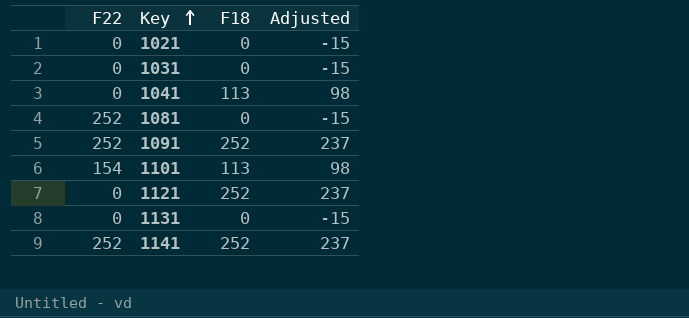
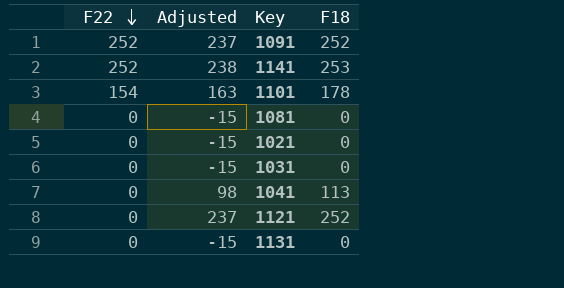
row order: Key ascending -> F22 descending
column Adjusted | position: 4 -> 2
1141 | Adjusted: 237 -> 238
1141 | F18: 252 -> 253
1101 | Adjusted: 98 -> 163
1101 | F18: 113 -> 178
1081 | F22: 252 -> 0

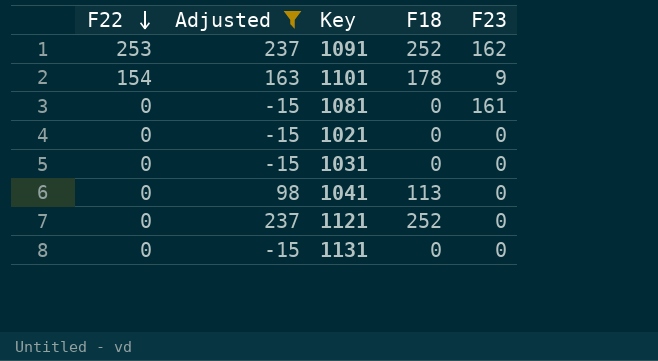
filter: none -> Adjusted != 238
column F23 | position: none -> 5
1091 | F22: 252 -> 253

